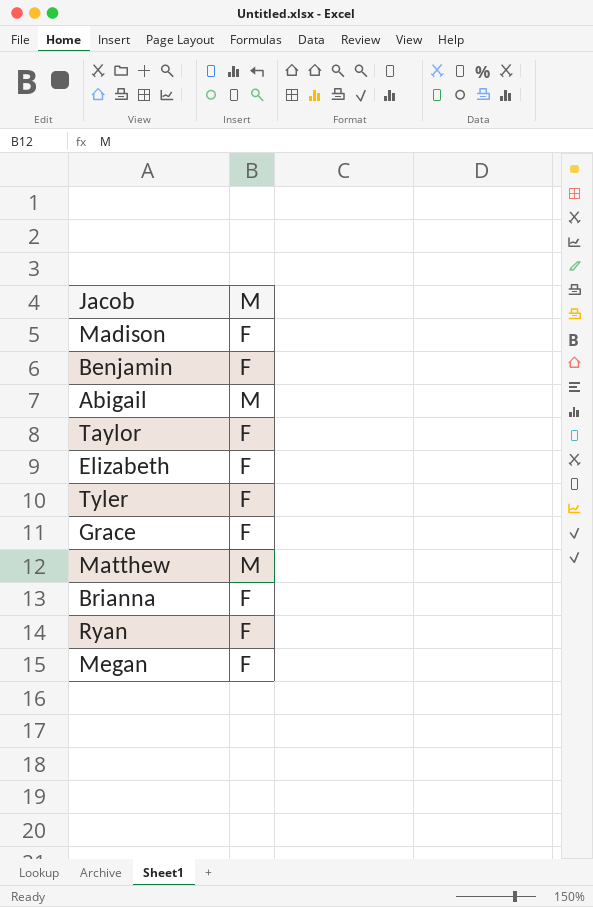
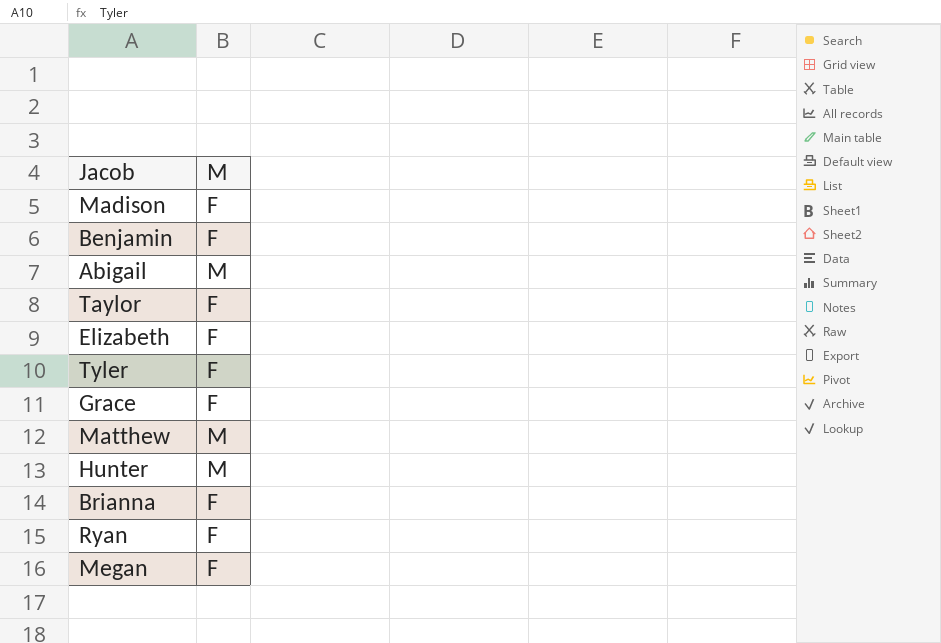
row Hunter: none -> M

